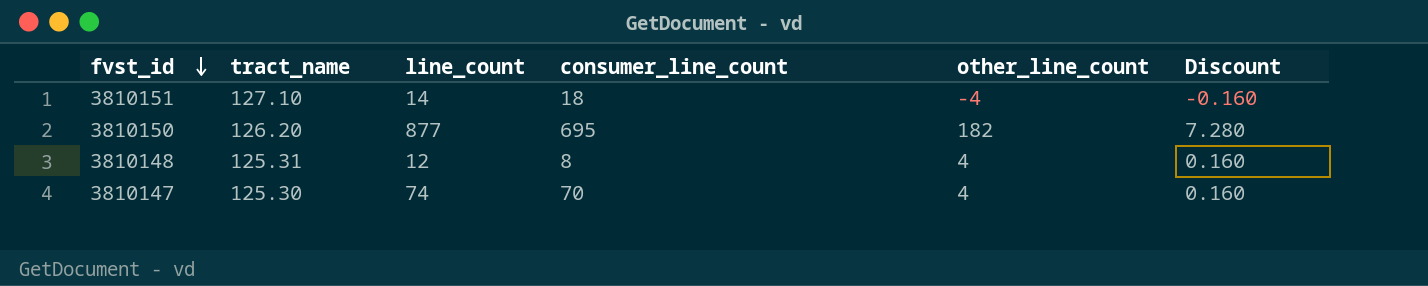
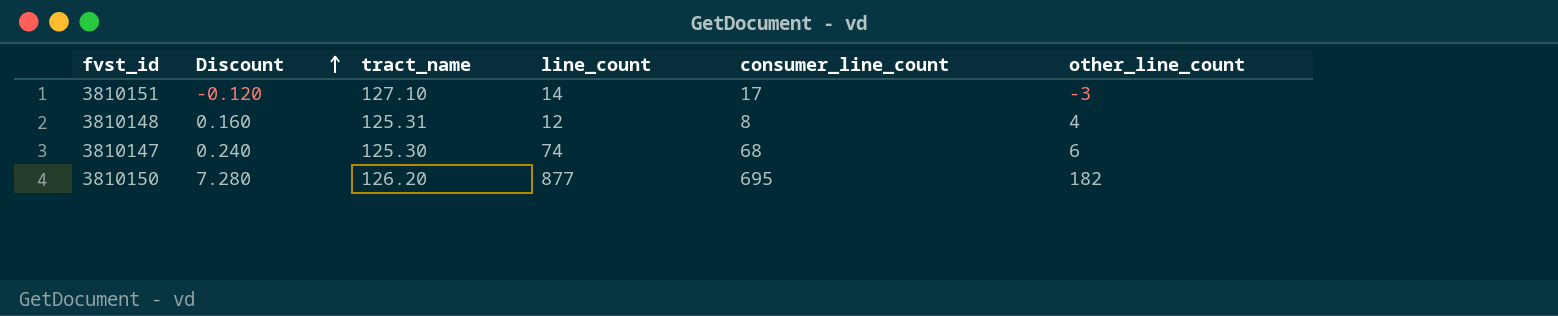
row order: fvst_id descending -> Discount ascending
column Discount | position: 6 -> 2
3810151 | Discount: -0.160 -> -0.120
3810151 | consumer_line_count: 18 -> 17
3810151 | other_line_count: -4 -> -3
3810147 | Discount: 0.160 -> 0.240
3810147 | consumer_line_count: 70 -> 68
3810147 | other_line_count: 4 -> 6

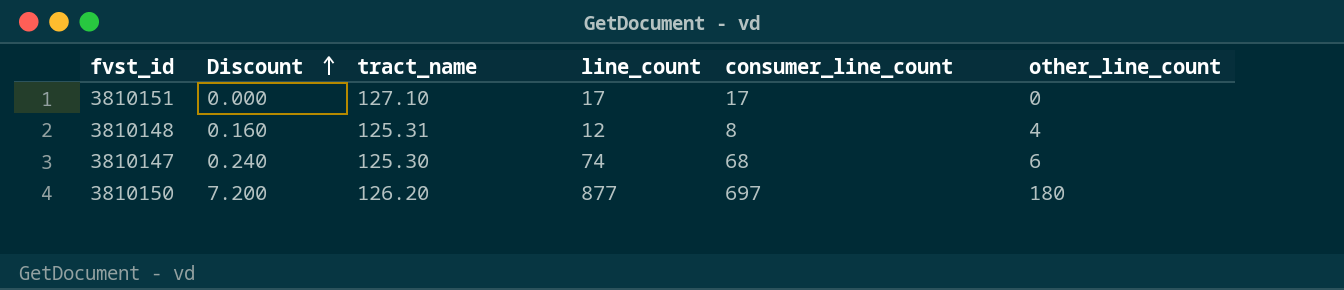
3810151 | Discount: -0.120 -> 0.000
3810151 | line_count: 14 -> 17
3810151 | other_line_count: -3 -> 0
3810150 | Discount: 7.280 -> 7.200
3810150 | consumer_line_count: 695 -> 697
3810150 | other_line_count: 182 -> 180

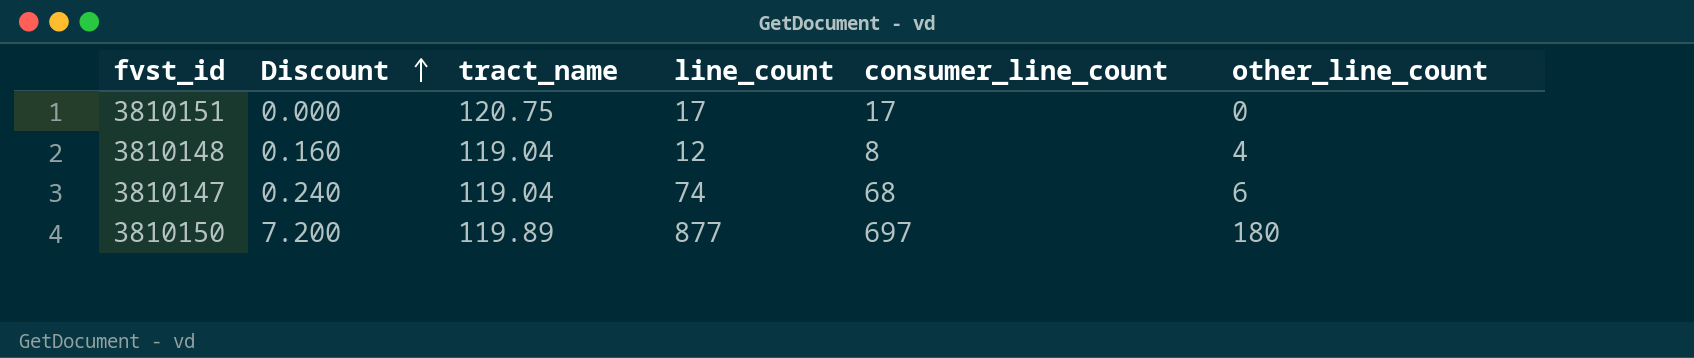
3810151 | tract_name: 127.10 -> 120.75
3810148 | tract_name: 125.31 -> 119.04
3810147 | tract_name: 125.30 -> 119.04
3810150 | tract_name: 126.20 -> 119.89

